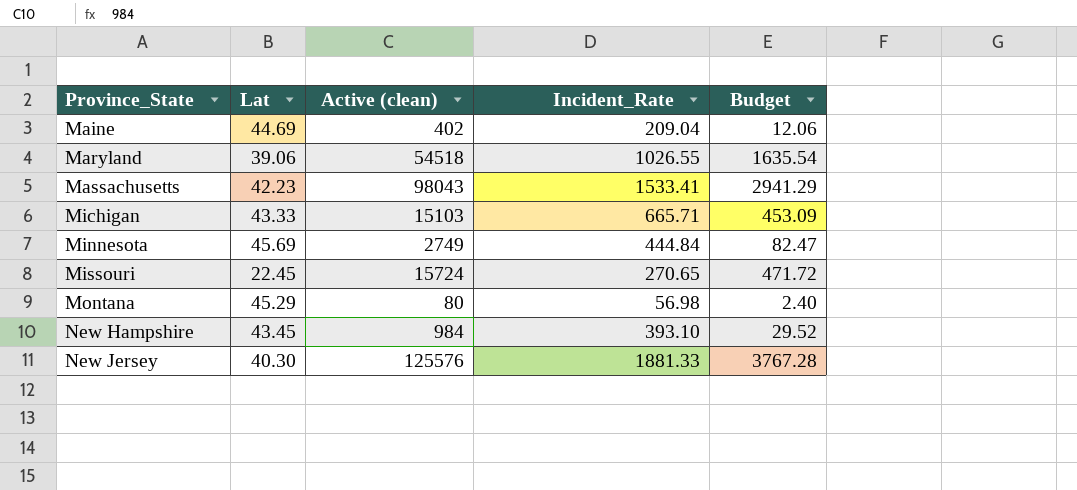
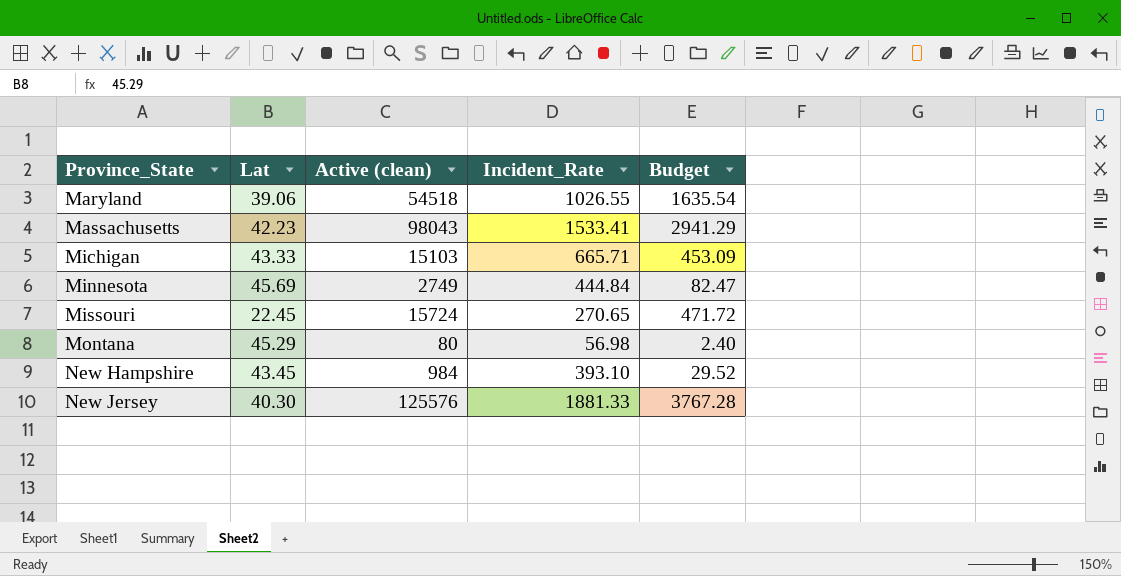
row Maine: 44.69 | 402 | 209.04 | 12.06 -> none

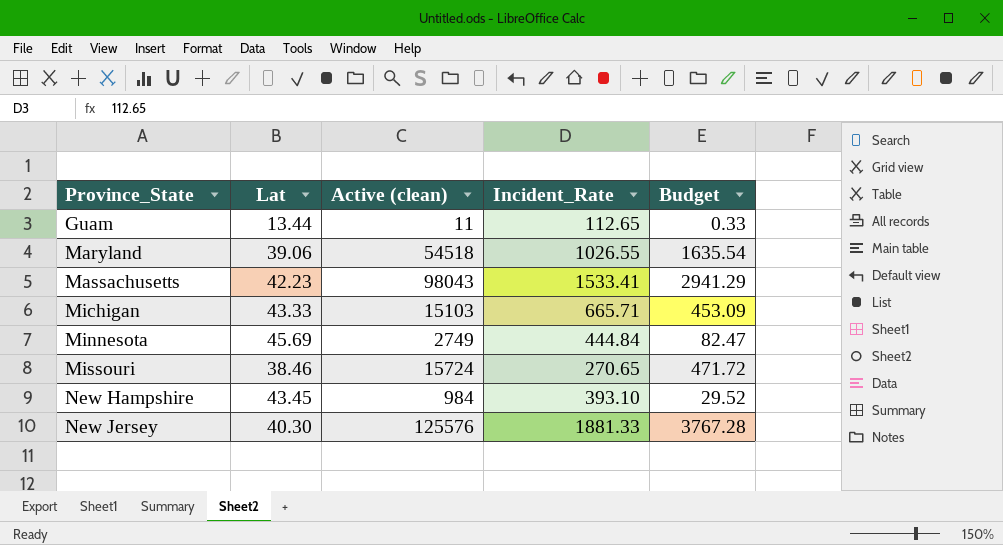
row Montana: 45.29 | 80 | 56.98 | 2.40 -> none
row Guam: none -> 13.44 | 11 | 112.65 | 0.33
Missouri | Lat: 22.45 -> 38.46

